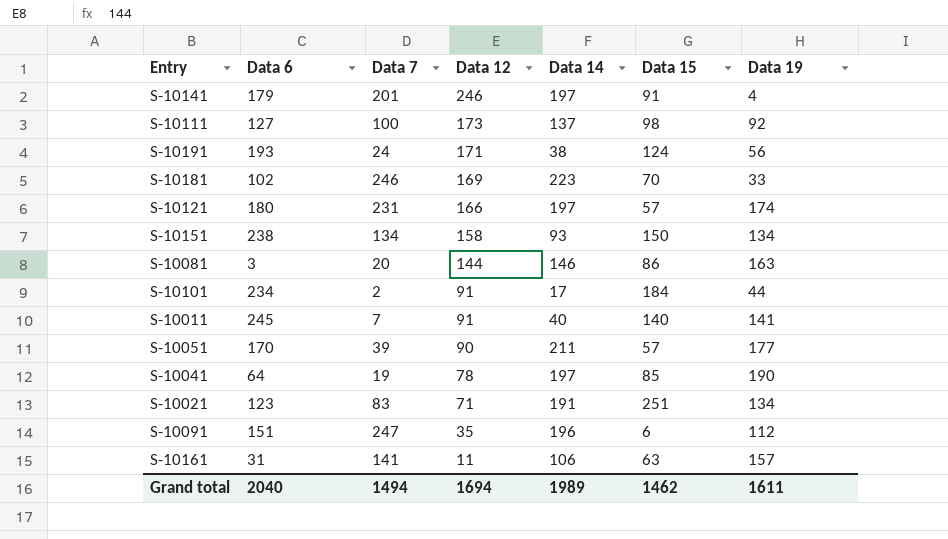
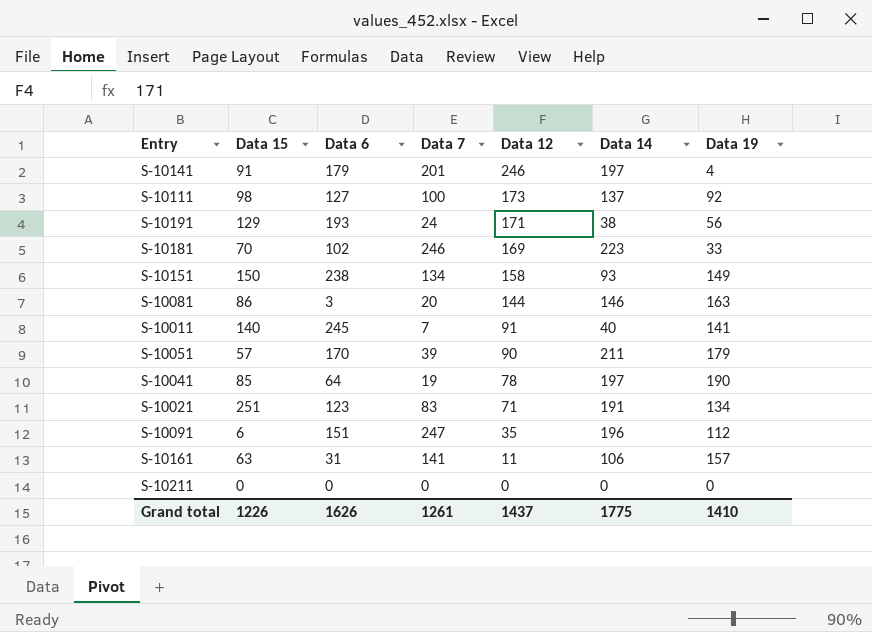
column Data 15 | position: 6 -> 2
row S-10121: 180 | 231 | 166 | 197 | 57 | 174 -> none
row S-10101: 234 | 2 | 91 | 17 | 184 | 44 -> none
S-10191 | Data 15: 124 -> 129
S-10151 | Data 19: 134 -> 149
S-10051 | Data 19: 177 -> 179
row S-10211: none -> 0 | 0 | 0 | 0 | 0 | 0
Grand total | Data 15: 1462 -> 1226
Grand total | Data 6: 2040 -> 1626
Grand total | Data 7: 1494 -> 1261
Grand total | Data 12: 1694 -> 1437
Grand total | Data 14: 1989 -> 1775
Grand total | Data 19: 1611 -> 1410

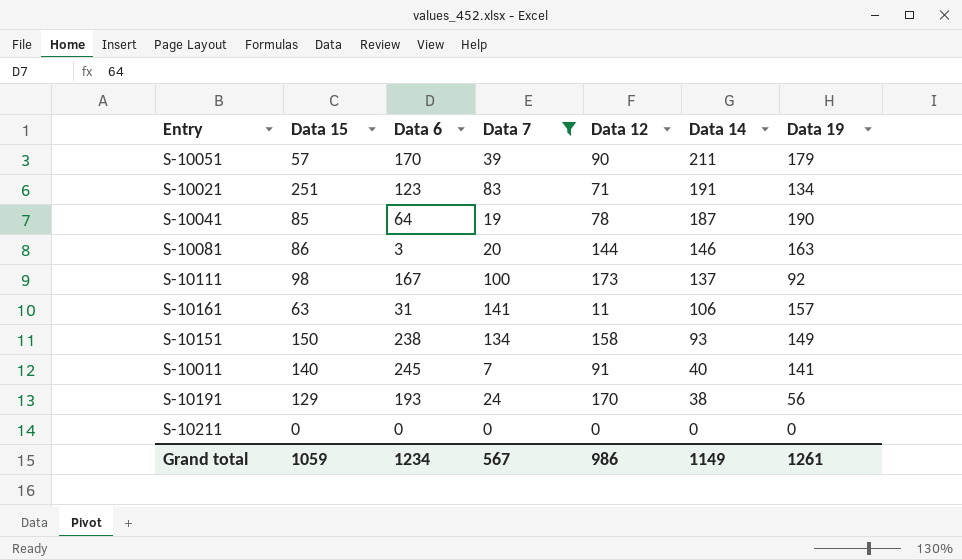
filter: none -> Data 7 <= 141
row order: Data 12 descending -> Data 14 descending
S-10041 | Data 14: 197 -> 187
S-10111 | Data 6: 127 -> 167
S-10191 | Data 12: 171 -> 170
Grand total | Data 15: 1226 -> 1059
Grand total | Data 6: 1626 -> 1234
Grand total | Data 7: 1261 -> 567
Grand total | Data 12: 1437 -> 986
Grand total | Data 14: 1775 -> 1149
Grand total | Data 19: 1410 -> 1261

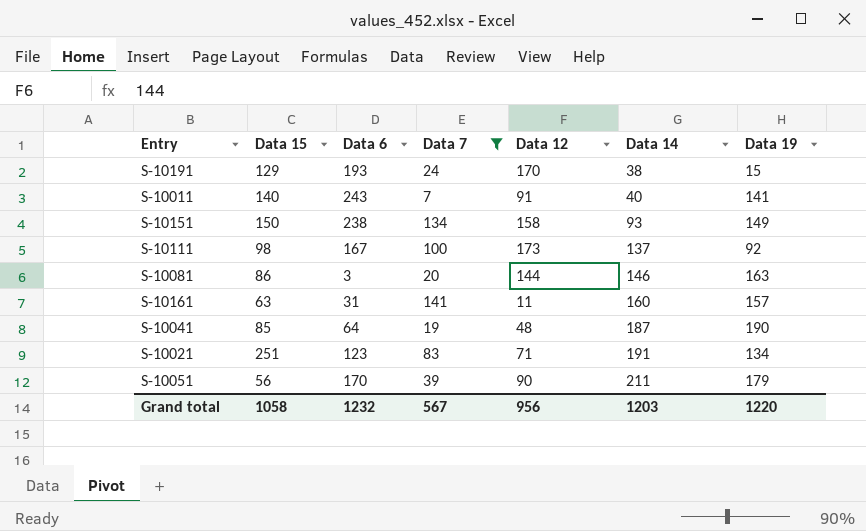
row order: Data 14 descending -> Data 14 ascending
row S-10211: 0 | 0 | 0 | 0 | 0 | 0 -> none
S-10191 | Data 19: 56 -> 15
S-10011 | Data 6: 245 -> 243
S-10161 | Data 14: 106 -> 160
S-10041 | Data 12: 78 -> 48
S-10051 | Data 15: 57 -> 56
Grand total | Data 15: 1059 -> 1058
Grand total | Data 6: 1234 -> 1232
Grand total | Data 12: 986 -> 956
Grand total | Data 14: 1149 -> 1203
Grand total | Data 19: 1261 -> 1220

